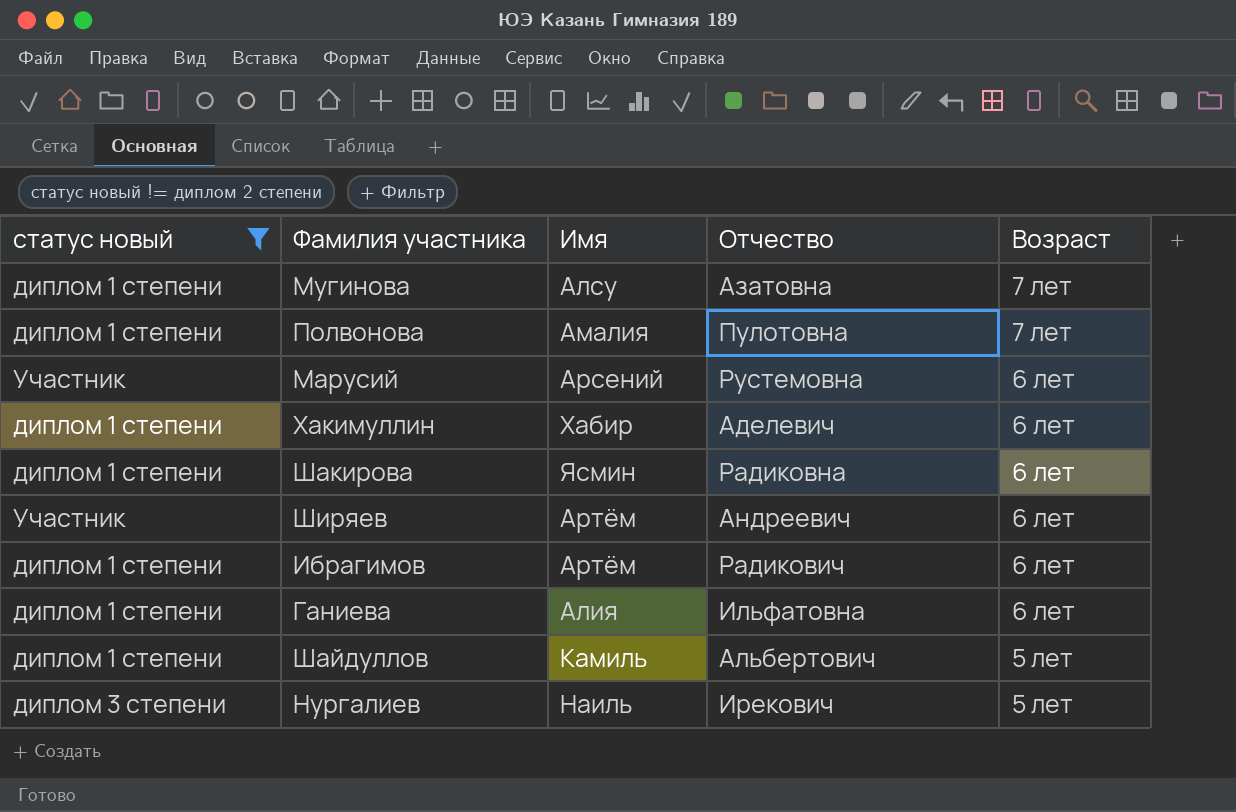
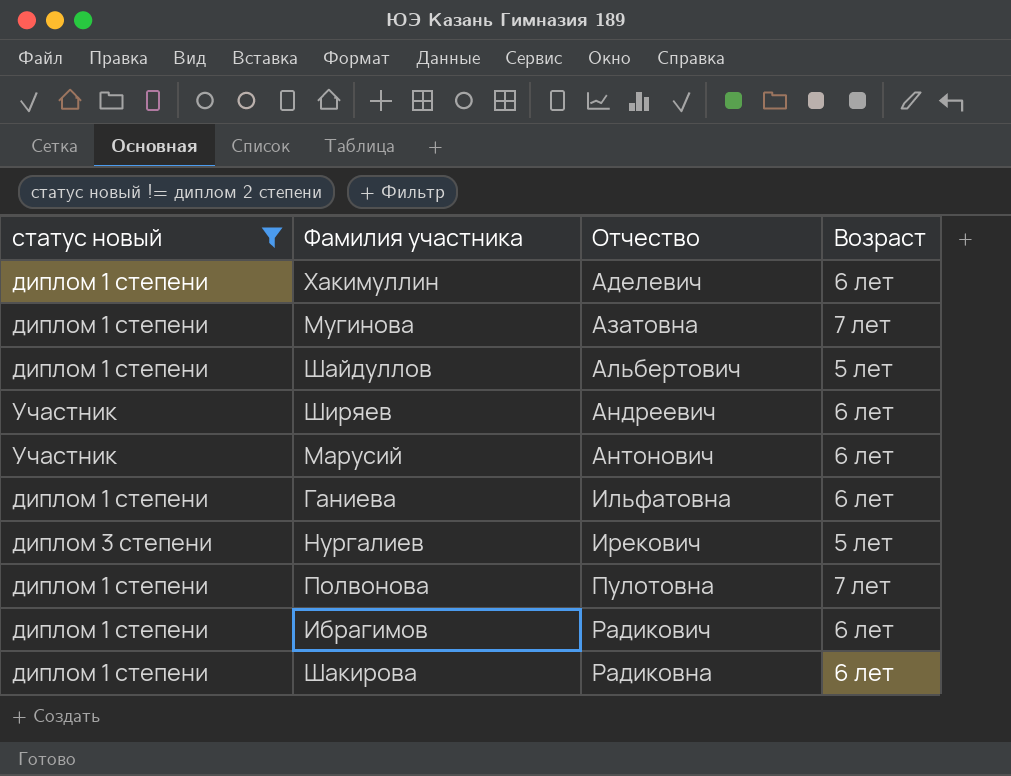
row order: Возраст descending -> Отчество ascending
column Имя | position: 3 -> none
Марусий | Отчество: Рустемовна -> Антонович

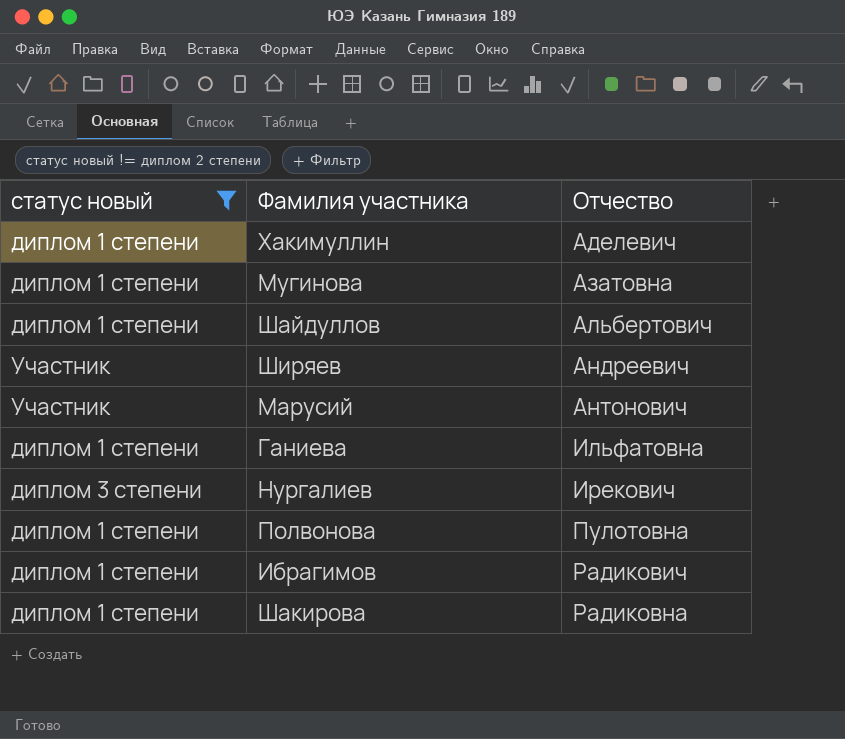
column Возраст | position: 4 -> none

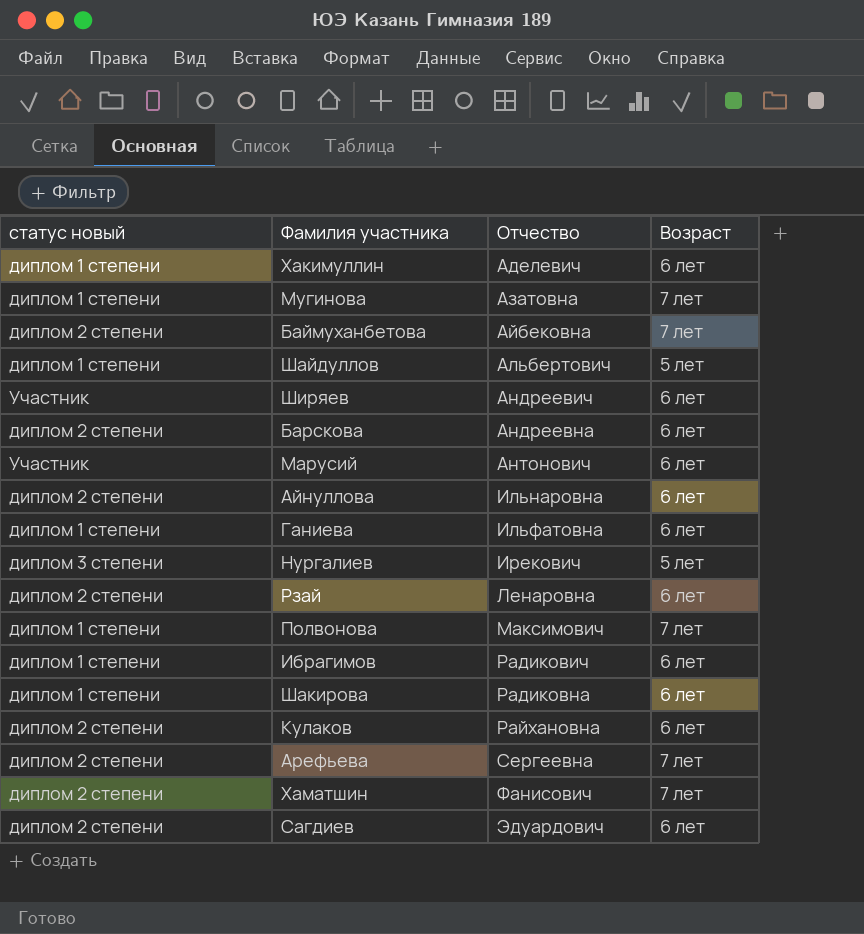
filter: статус новый != диплом 2 степени -> none
column Возраст | position: none -> 4
Полвонова | Отчество: Пулотовна -> Максимович

